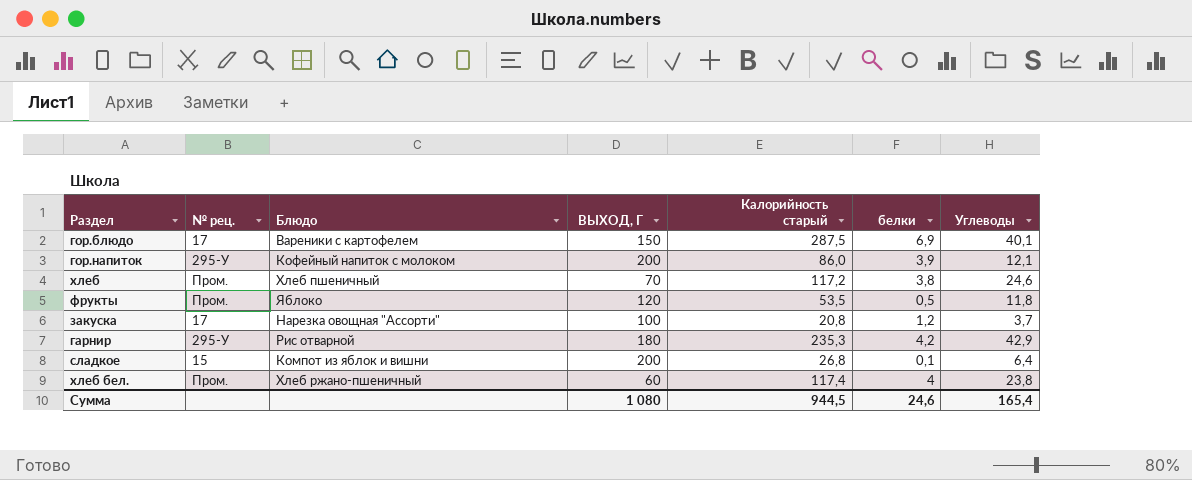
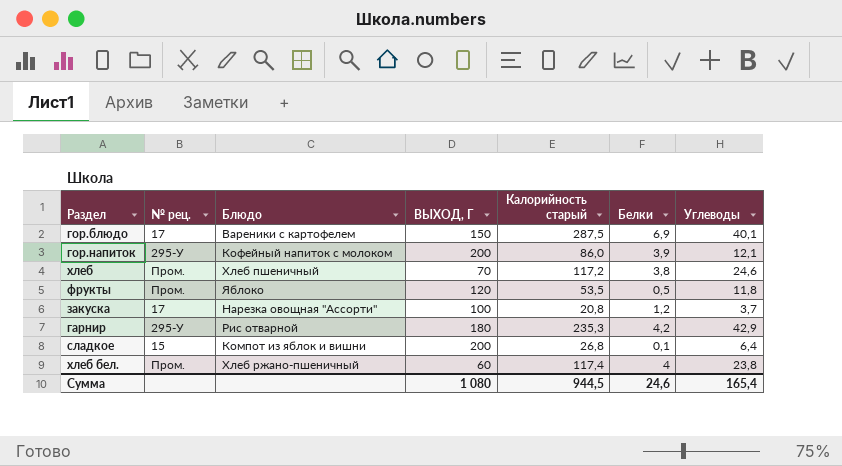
column name: белки -> Белки

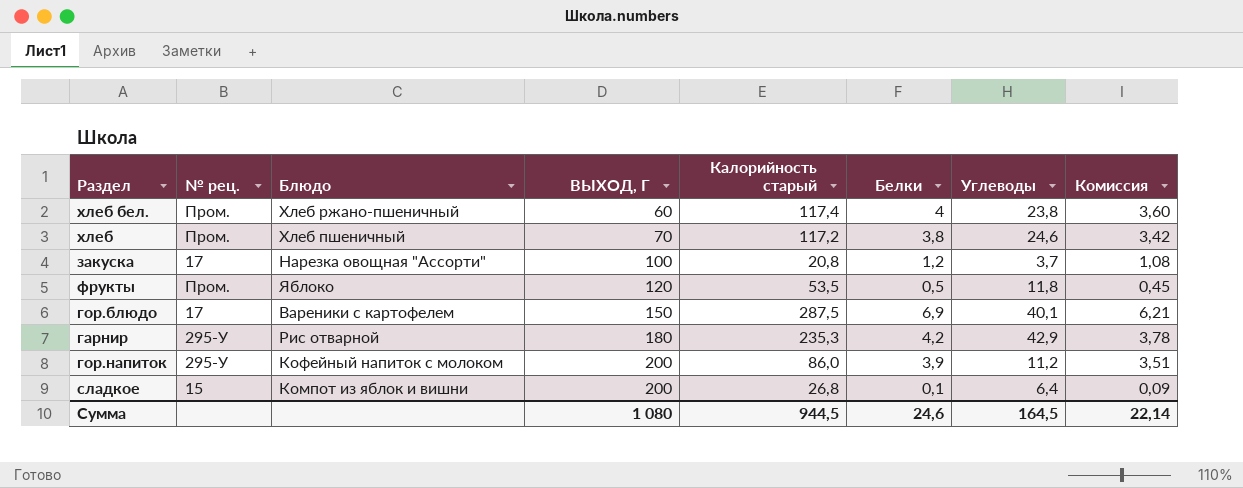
row order: none -> ВЫХОД, Г ascending
column Комиссия | formula: none -> [Белки] * 0,9
гор.напиток | Углеводы: 12,1 -> 11,2
Сумма | Углеводы: 165,4 -> 164,5

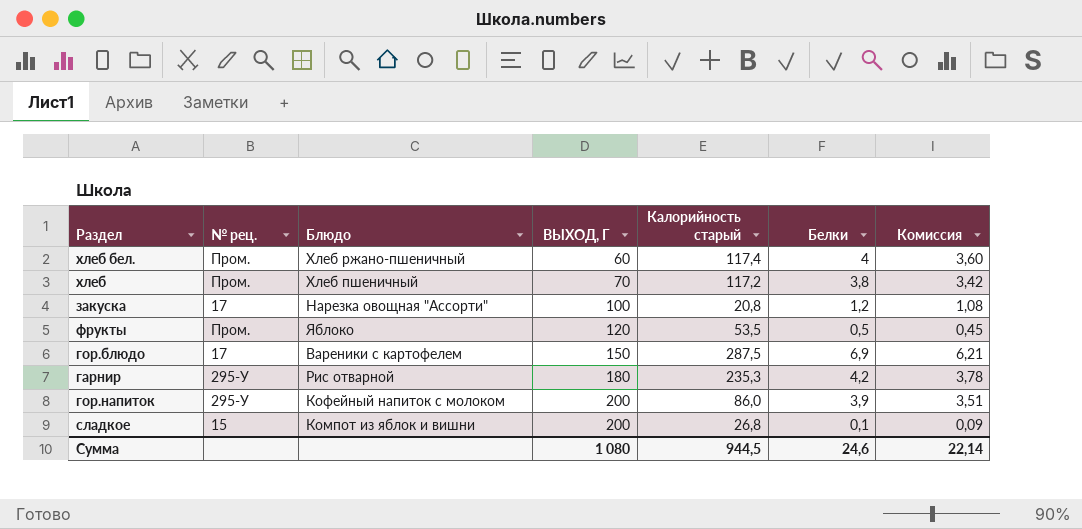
column Углеводы | position: 7 -> none

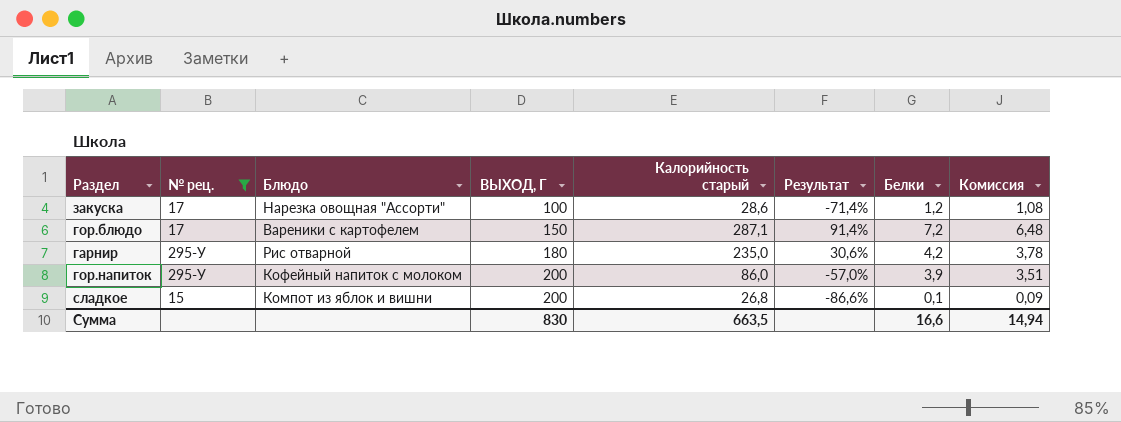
filter: none -> № рец. != Пром.
column Результат | formula: none -> ([Калорийность старый] - [ВЫХОД, Г]) / [ВЫХОД, Г]
закуска | Калорийность старый: 20,8 -> 28,6
гор.блюдо | Калорийность старый: 287,5 -> 287,1
гор.блюдо | Белки: 6,9 -> 7,2
гор.блюдо | Комиссия: 6,21 -> 6,48
гарнир | Калорийность старый: 235,3 -> 235,0
Сумма | ВЫХОД, Г: 1 080 -> 830
Сумма | Калорийность старый: 944,5 -> 663,5
Сумма | Белки: 24,6 -> 16,6
Сумма | Комиссия: 22,14 -> 14,94

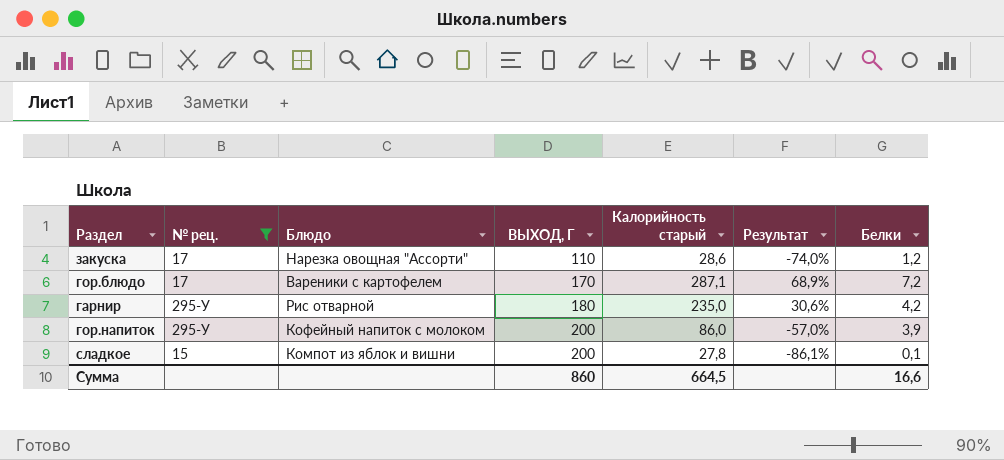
column Комиссия | formula: [Белки] * 0,9 -> none
закуска | ВЫХОД, Г: 100 -> 110
закуска | Результат: -71,4% -> -74,0%
гор.блюдо | ВЫХОД, Г: 150 -> 170
гор.блюдо | Результат: 91,4% -> 68,9%
сладкое | Калорийность старый: 26,8 -> 27,8
сладкое | Результат: -86,6% -> -86,1%
Сумма | ВЫХОД, Г: 830 -> 860
Сумма | Калорийность старый: 663,5 -> 664,5

